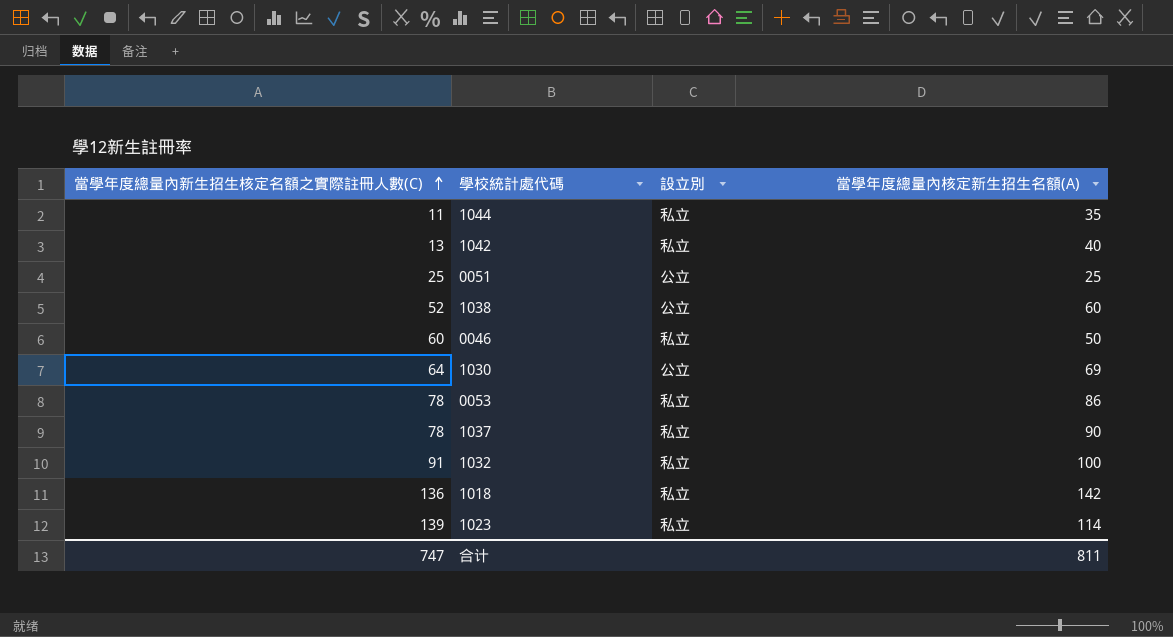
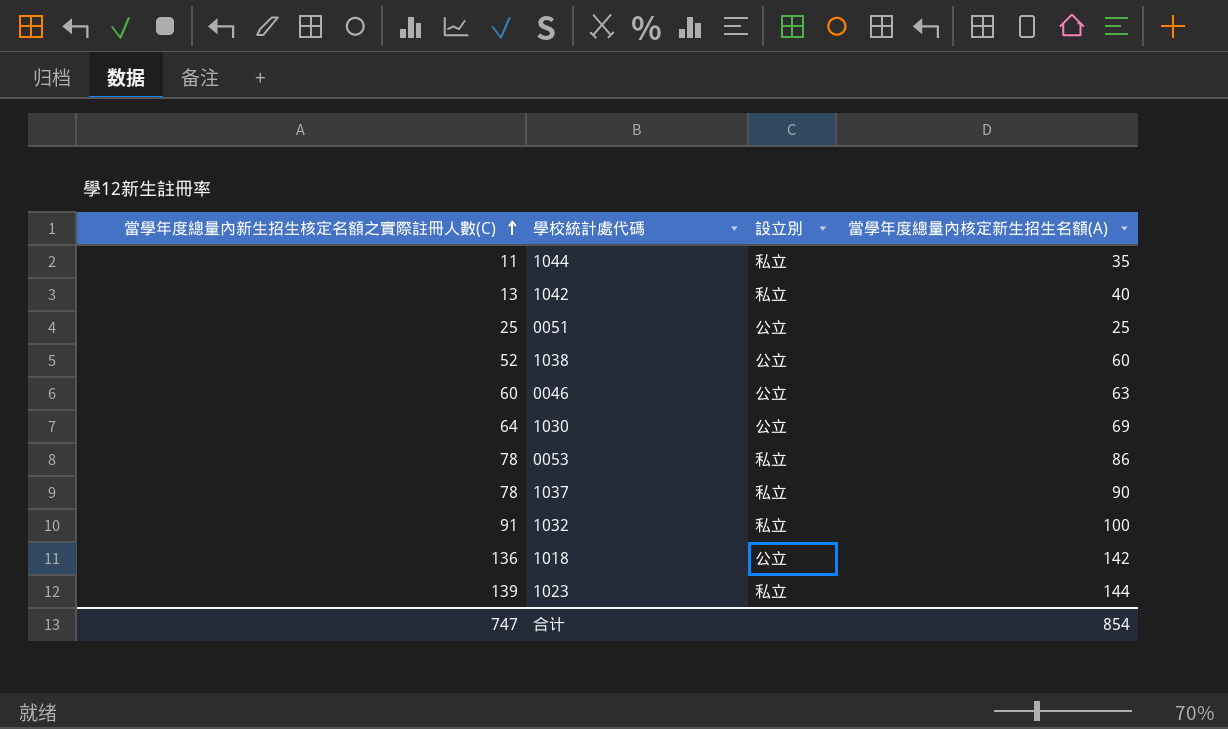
0046 | 設立別: 私立 -> 公立
0046 | 當學年度總量內核定新生招生名額(A): 50 -> 63
1018 | 設立別: 私立 -> 公立
1023 | 當學年度總量內核定新生招生名額(A): 114 -> 144
合计 | 當學年度總量內核定新生招生名額(A): 811 -> 854

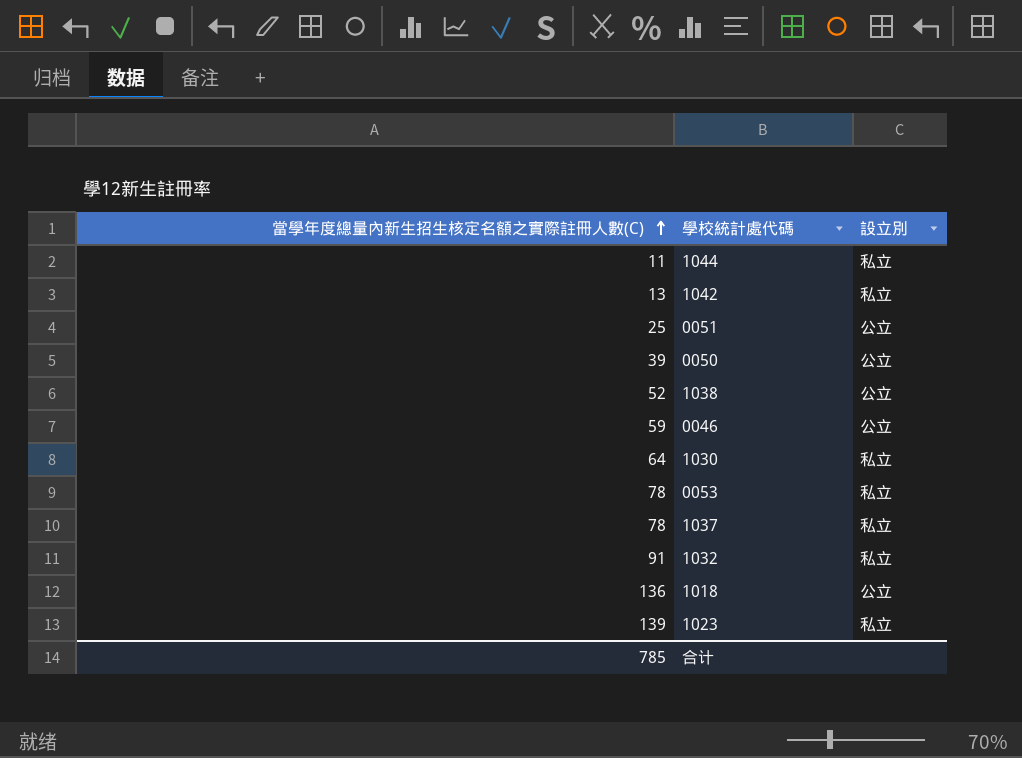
column 當學年度總量內核定新生招生名額(A) | position: 4 -> none
row 0050: none -> 39 | 公立
0046 | 當學年度總量內新生招生核定名額之實際註冊人數(C): 60 -> 59
1030 | 設立別: 公立 -> 私立
合计 | 當學年度總量內新生招生核定名額之實際註冊人數(C): 747 -> 785

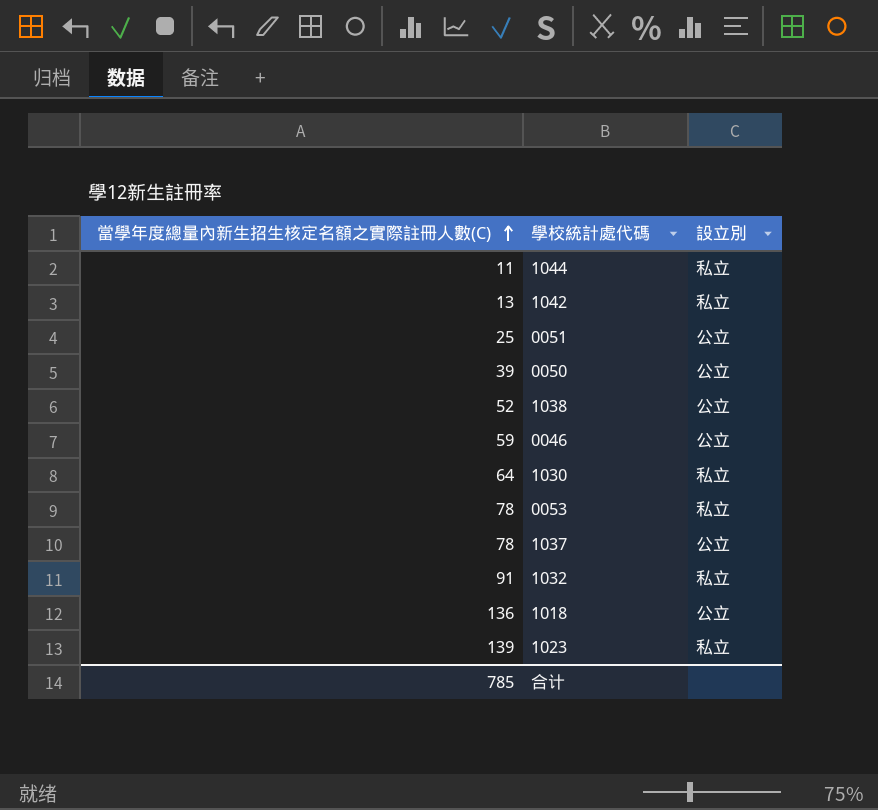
1037 | 設立別: 私立 -> 公立

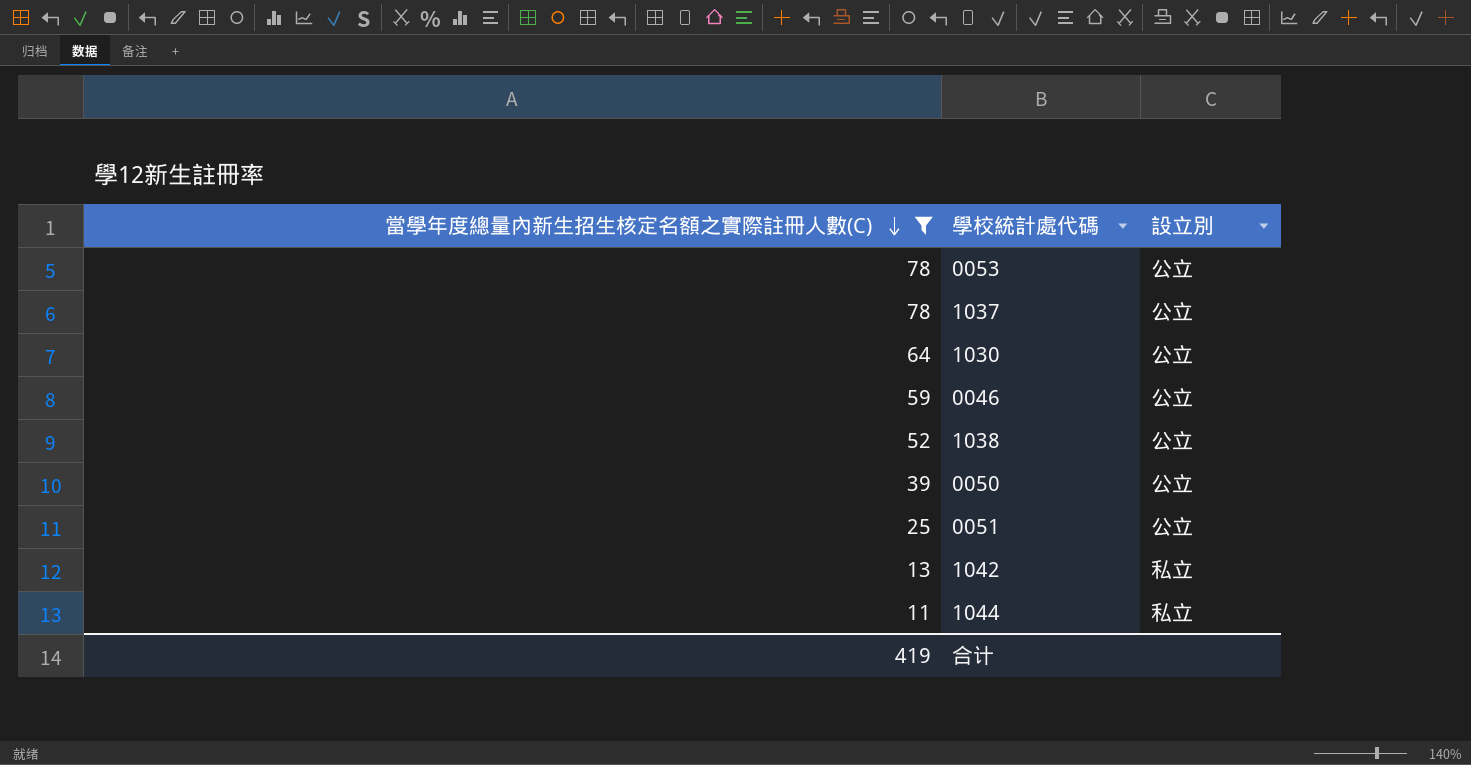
filter: none -> 當學年度總量內新生招生核定名額之實際註冊人數(C) <= 78
row order: 當學年度總量內新生招生核定名額之實際註冊人數(C) ascending -> 當學年度總量內新生招生核定名額之實際註冊人數(C) descending
0053 | 設立別: 私立 -> 公立
1030 | 設立別: 私立 -> 公立
合计 | 當學年度總量內新生招生核定名額之實際註冊人數(C): 785 -> 419

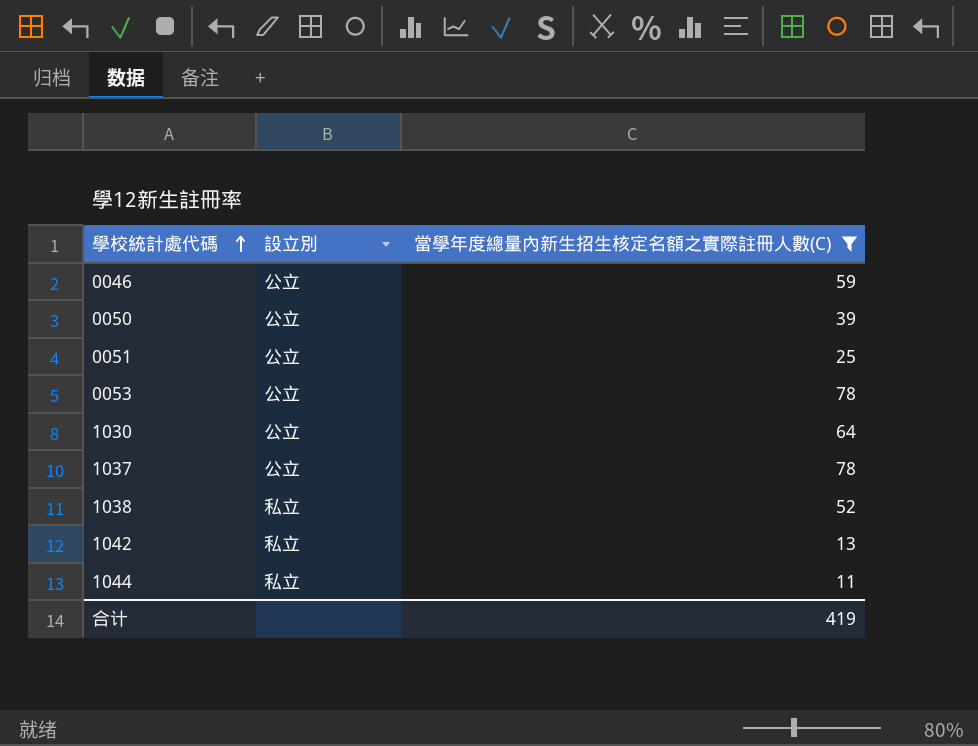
row order: 當學年度總量內新生招生核定名額之實際註冊人數(C) descending -> 學校統計處代碼 ascending
column 當學年度總量內新生招生核定名額之實際註冊人數(C) | position: 1 -> 3
1038 | 設立別: 公立 -> 私立

